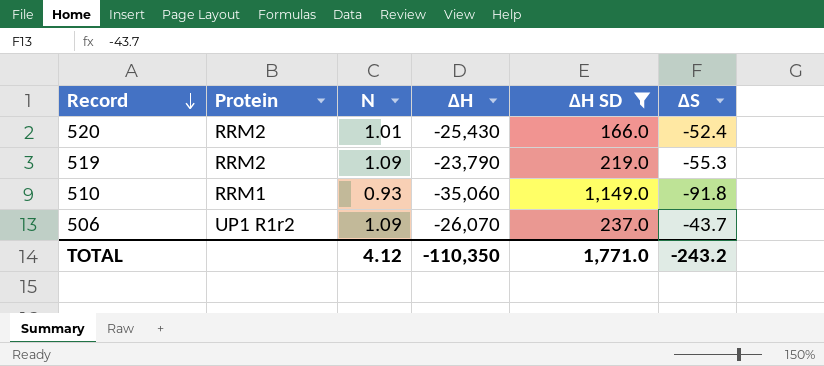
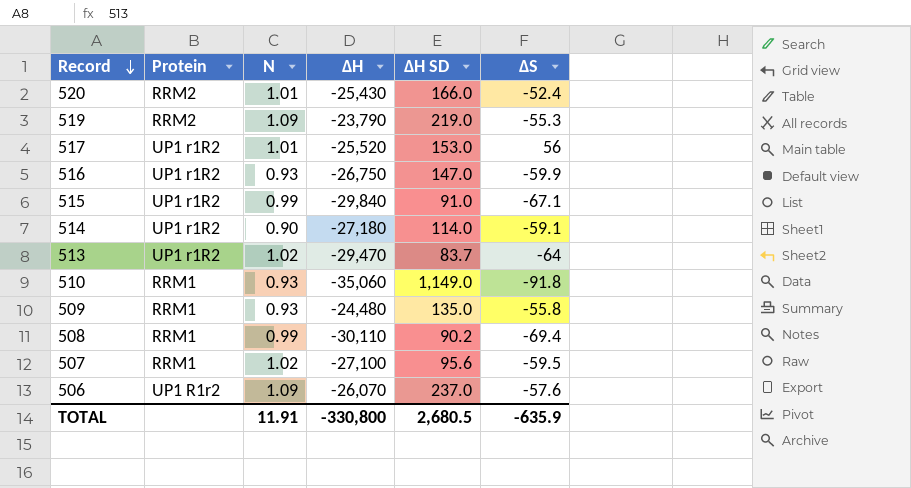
filter: ΔH SD >= 166.0 -> none
506 | ΔS: -43.7 -> -57.6
TOTAL | N: 4.12 -> 11.91
TOTAL | ΔH: -110,350 -> -330,800
TOTAL | ΔH SD: 1,771.0 -> 2,680.5
TOTAL | ΔS: -243.2 -> -635.9

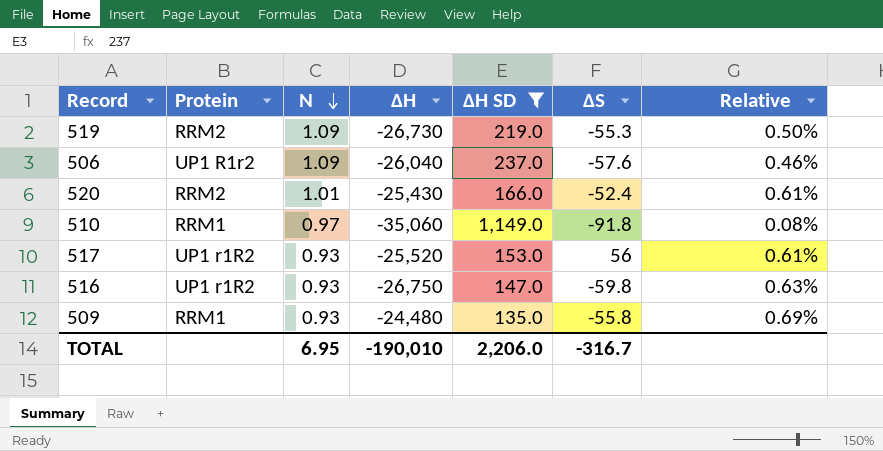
filter: none -> ΔH SD >= 135.0
row order: Record descending -> N descending
column Relative | formula: none -> [N] / [ΔH SD]
519 | ΔH: -23,790 -> -26,730
506 | ΔH: -26,070 -> -26,040
510 | N: 0.93 -> 0.97
517 | N: 1.01 -> 0.93
516 | ΔS: -59.9 -> -59.8
TOTAL | N: 11.91 -> 6.95
TOTAL | ΔH: -330,800 -> -190,010
TOTAL | ΔH SD: 2,680.5 -> 2,206.0
TOTAL | ΔS: -635.9 -> -316.7

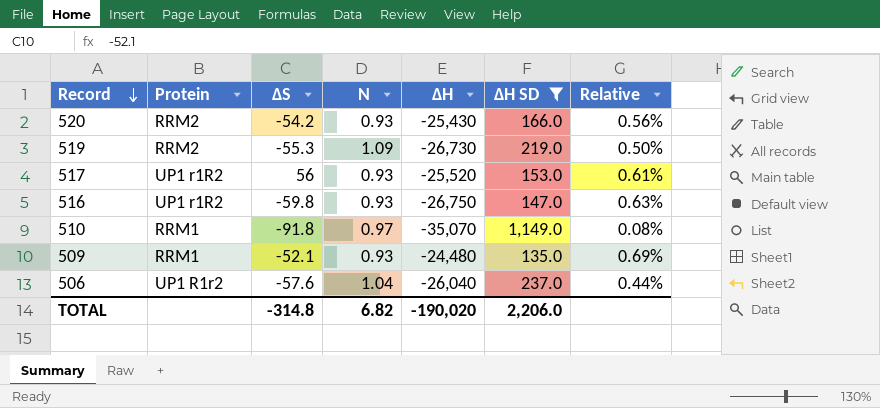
row order: N descending -> Record descending
column ΔS | position: 6 -> 3
520 | ΔS: -52.4 -> -54.2
520 | N: 1.01 -> 0.93
520 | Relative: 0.61% -> 0.56%
510 | ΔH: -35,060 -> -35,070
509 | ΔS: -55.8 -> -52.1
506 | N: 1.09 -> 1.04
506 | Relative: 0.46% -> 0.44%
TOTAL | ΔS: -316.7 -> -314.8
TOTAL | N: 6.95 -> 6.82
TOTAL | ΔH: -190,010 -> -190,020

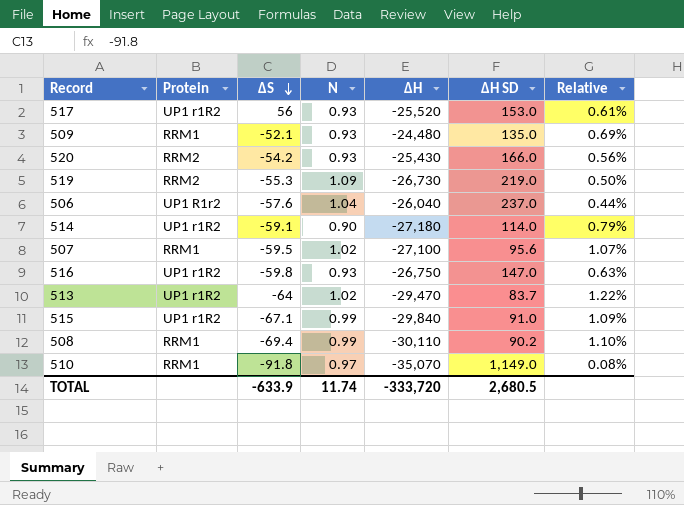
filter: ΔH SD >= 135.0 -> none
row order: Record descending -> ΔS descending
TOTAL | ΔS: -314.8 -> -633.9
TOTAL | N: 6.82 -> 11.74
TOTAL | ΔH: -190,020 -> -333,720
TOTAL | ΔH SD: 2,206.0 -> 2,680.5

